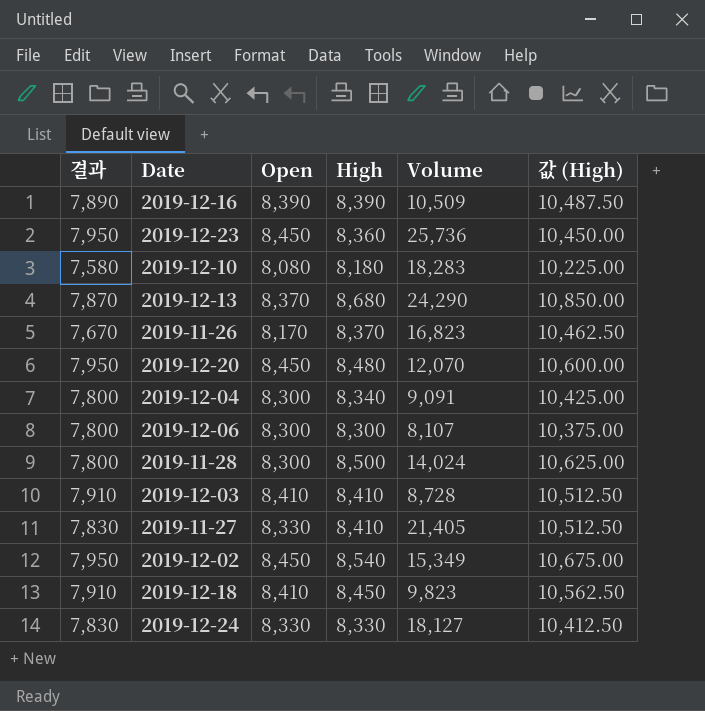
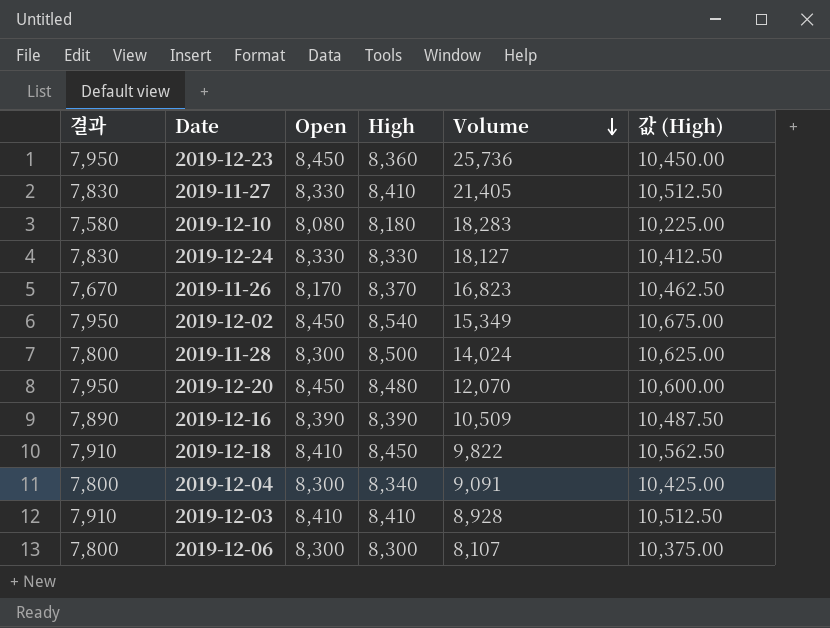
row order: none -> Volume descending
row 2019-12-13: 7,870 | 8,370 | 8,680 | 24,290 | 10,850.00 -> none
2019-12-18 | Volume: 9,823 -> 9,822
2019-12-03 | Volume: 8,728 -> 8,928

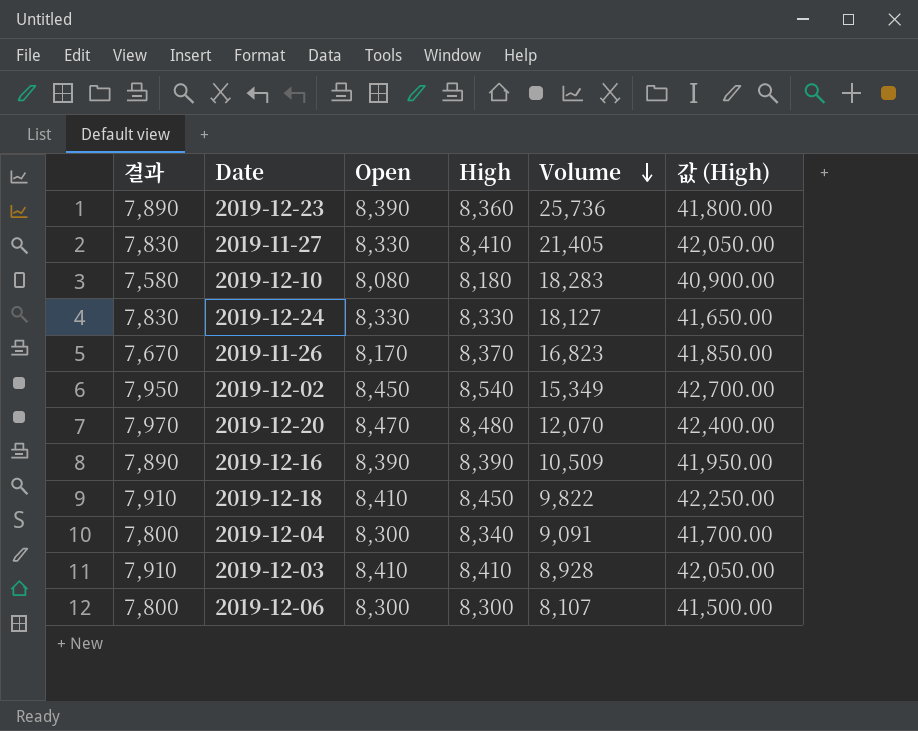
column 값 (High) | formula: [High] * 1.25 -> [High] * 5
row 2019-11-28: 7,800 | 8,300 | 8,500 | 14,024 | 10,625.00 -> none
2019-12-23 | 결과: 7,950 -> 7,890
2019-12-23 | Open: 8,450 -> 8,390
2019-12-20 | 결과: 7,950 -> 7,970
2019-12-20 | Open: 8,450 -> 8,470

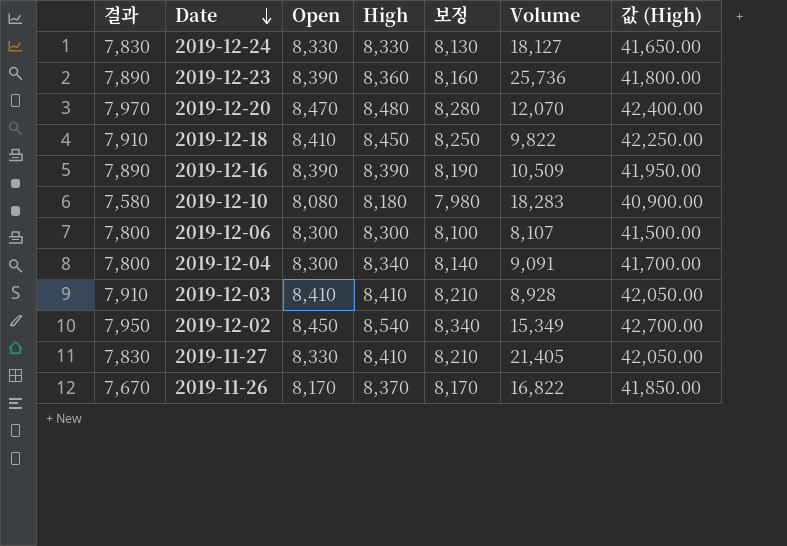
row order: Volume descending -> Date descending
column 보정 | formula: none -> [High] - 200
2019-11-26 | Volume: 16,823 -> 16,822

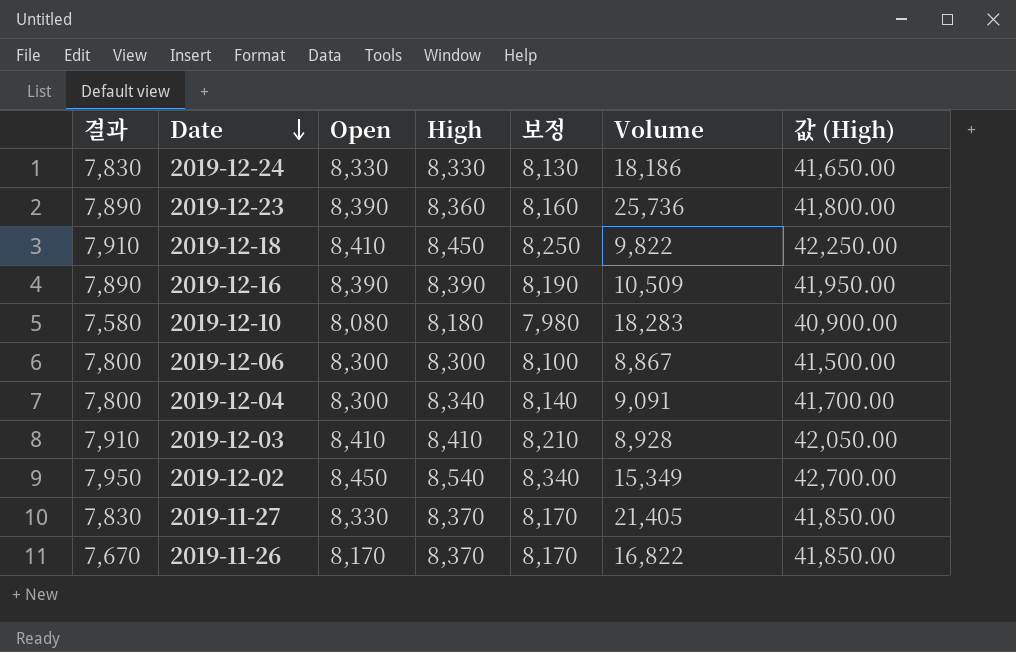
row 2019-12-20: 7,970 | 8,470 | 8,480 | 8,280 | 12,070 | 42,400.00 -> none
2019-12-24 | Volume: 18,127 -> 18,186
2019-12-06 | Volume: 8,107 -> 8,867
2019-11-27 | High: 8,410 -> 8,370
2019-11-27 | 보정: 8,210 -> 8,170
2019-11-27 | 값 (High): 42,050.00 -> 41,850.00

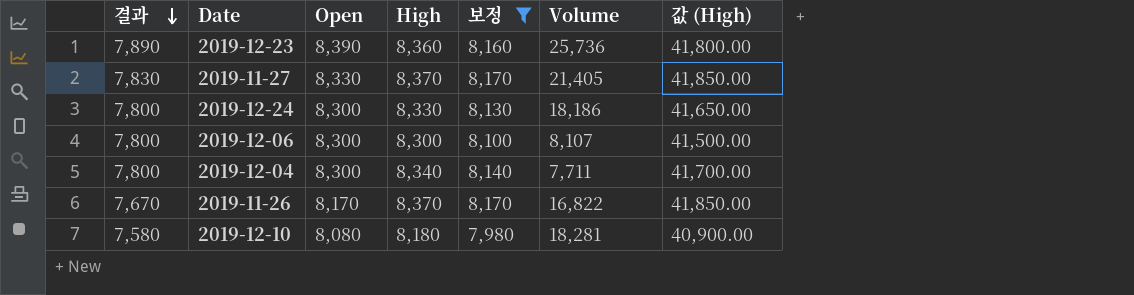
filter: none -> 보정 <= 8,170
row order: Date descending -> 결과 descending
2019-12-24 | 결과: 7,830 -> 7,800
2019-12-24 | Open: 8,330 -> 8,300
2019-12-06 | Volume: 8,867 -> 8,107
2019-12-04 | Volume: 9,091 -> 7,711
2019-12-10 | Volume: 18,283 -> 18,281

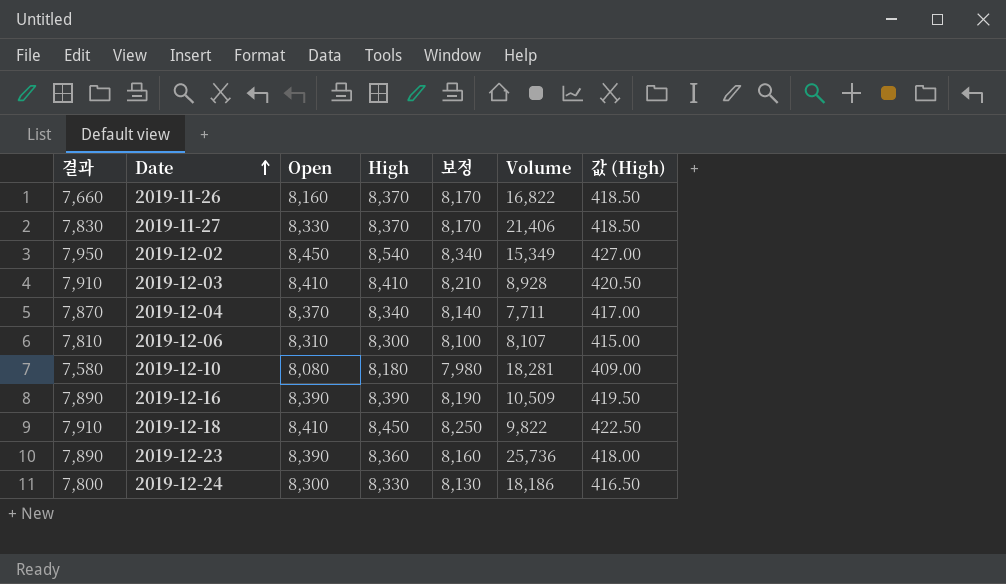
filter: 보정 <= 8,170 -> none
row order: 결과 descending -> Date ascending
column 값 (High) | formula: [High] * 5 -> [High] * 0.05
2019-11-26 | 결과: 7,670 -> 7,660
2019-11-26 | Open: 8,170 -> 8,160
2019-11-27 | Volume: 21,405 -> 21,406
2019-12-04 | 결과: 7,800 -> 7,870
2019-12-04 | Open: 8,300 -> 8,370
2019-12-06 | 결과: 7,800 -> 7,810
2019-12-06 | Open: 8,300 -> 8,310

